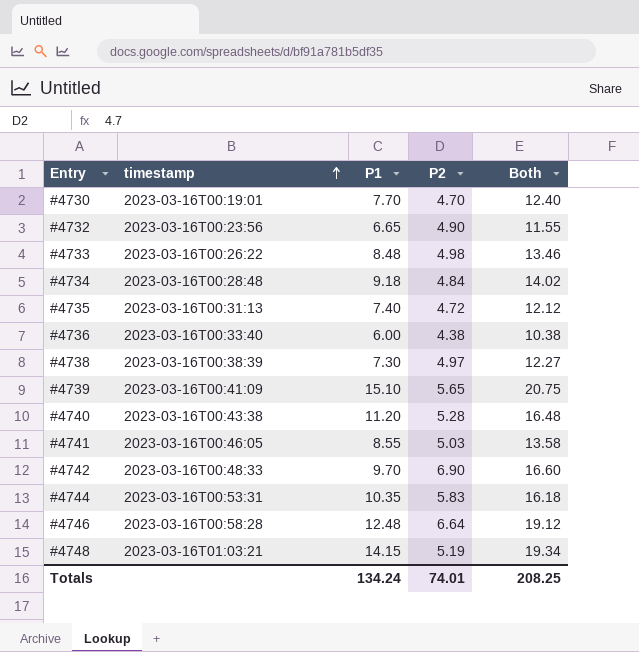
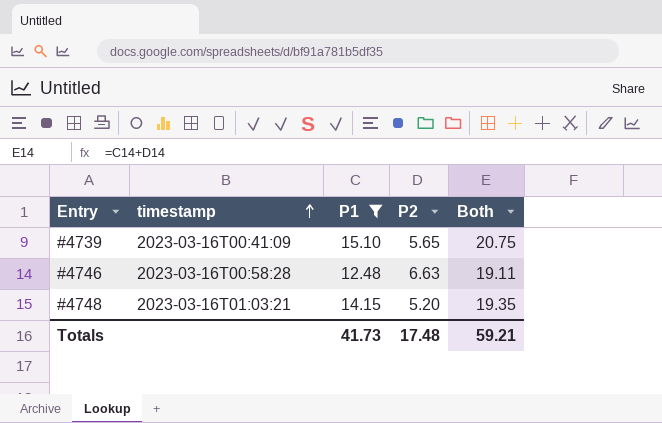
filter: none -> P1 >= 12.48
#4746 | P2: 6.64 -> 6.63
#4746 | Both: 19.12 -> 19.11
#4748 | P2: 5.19 -> 5.20
#4748 | Both: 19.34 -> 19.35
Totals | P1: 134.24 -> 41.73
Totals | P2: 74.01 -> 17.48
Totals | Both: 208.25 -> 59.21

